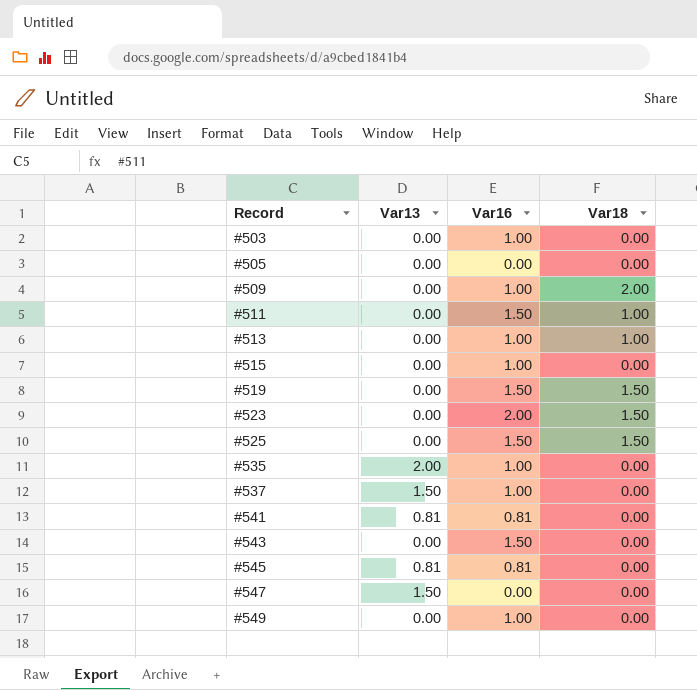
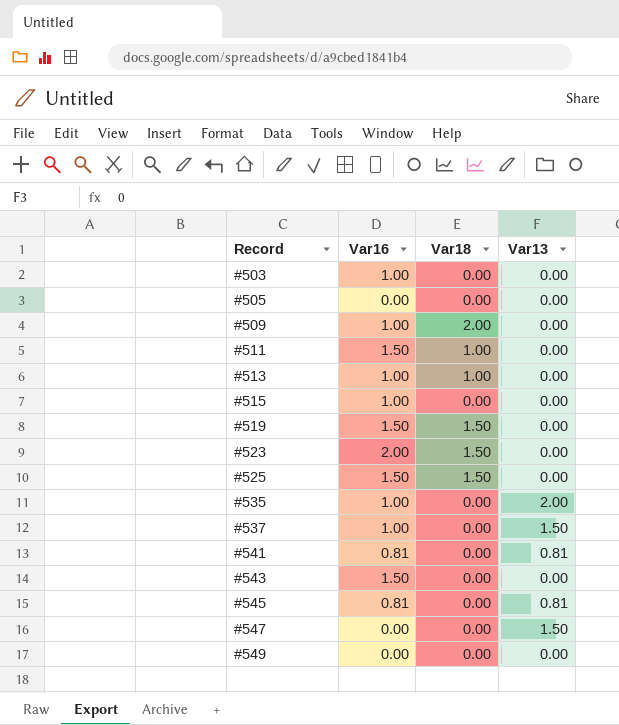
column Var13 | position: 2 -> 4
#549 | Var16: 1.00 -> 0.00

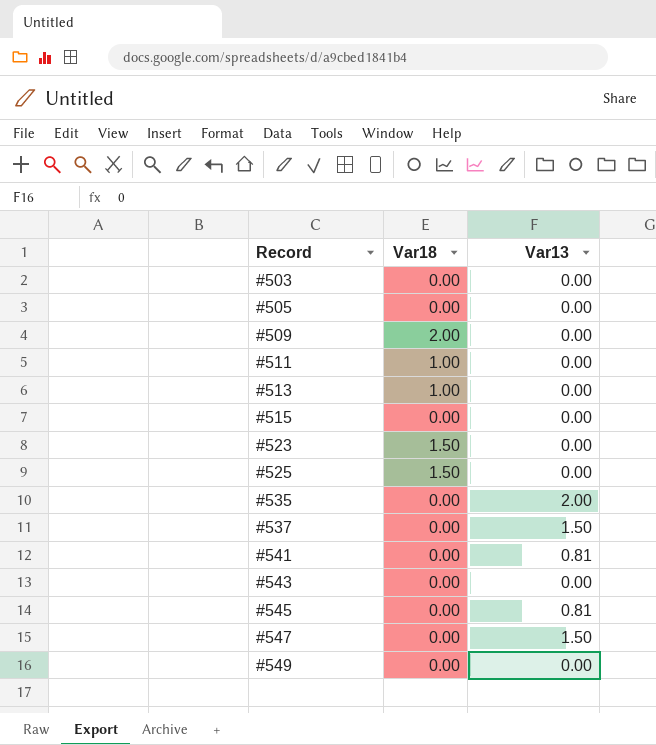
column Var16 | position: 2 -> none
row #519: 1.50 | 1.50 | 0.00 -> none

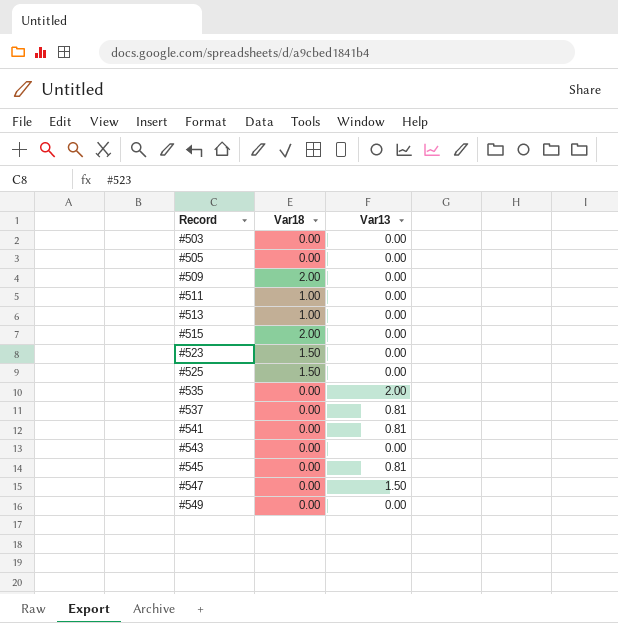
#515 | Var18: 0.00 -> 2.00
#537 | Var13: 1.50 -> 0.81

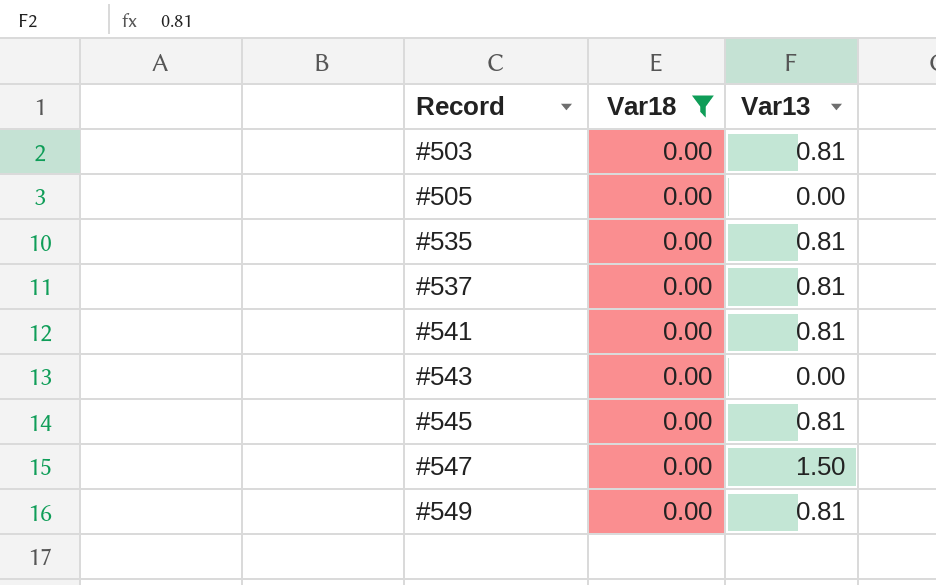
filter: none -> Var18 = 0.00
#503 | Var13: 0.00 -> 0.81
#535 | Var13: 2.00 -> 0.81
#549 | Var13: 0.00 -> 0.81

